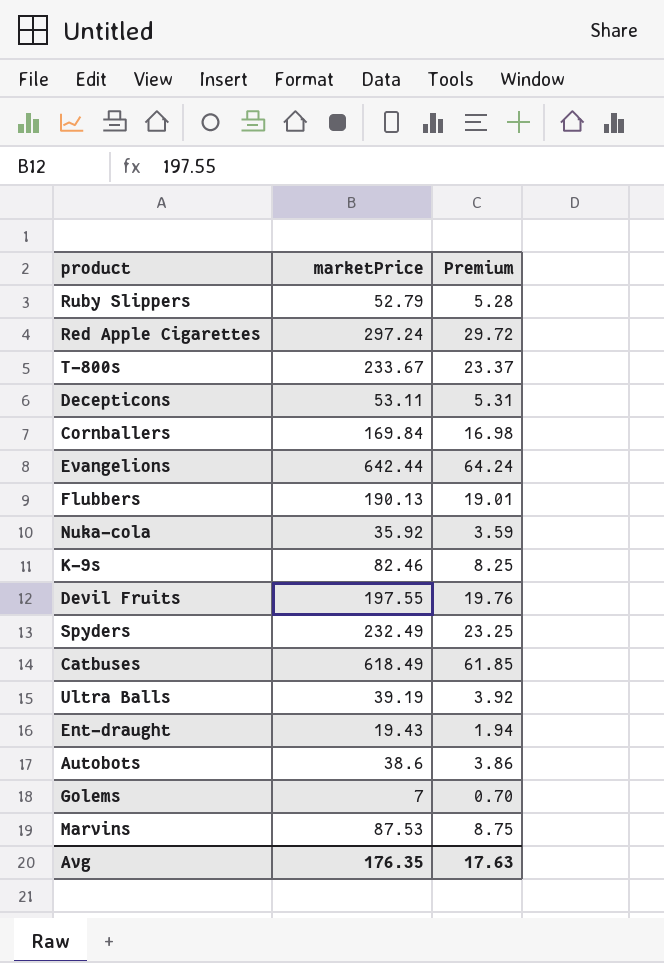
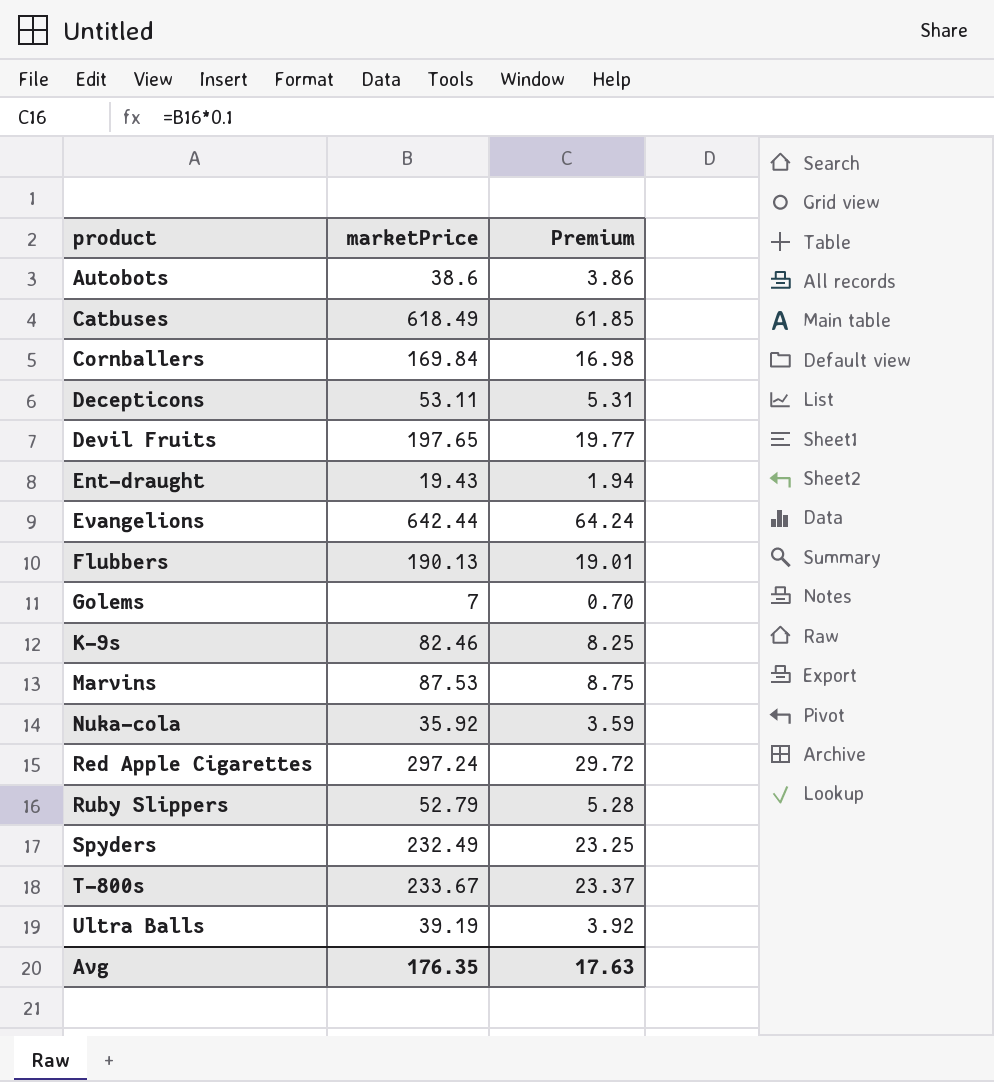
row order: none -> product ascending
Devil Fruits | marketPrice: 197.55 -> 197.65
Devil Fruits | Premium: 19.76 -> 19.77

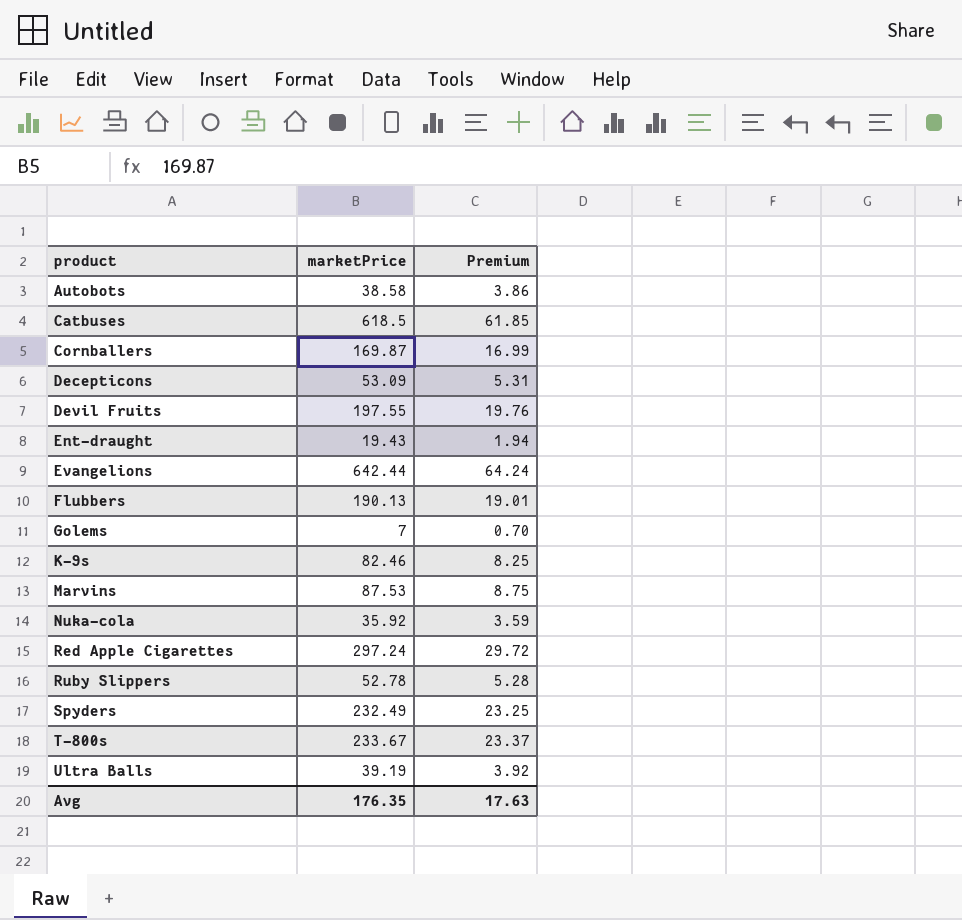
Autobots | marketPrice: 38.6 -> 38.58
Catbuses | marketPrice: 618.49 -> 618.5
Cornballers | marketPrice: 169.84 -> 169.87
Cornballers | Premium: 16.98 -> 16.99
Decepticons | marketPrice: 53.11 -> 53.09
Devil Fruits | marketPrice: 197.65 -> 197.55
Devil Fruits | Premium: 19.77 -> 19.76
Ruby Slippers | marketPrice: 52.79 -> 52.78

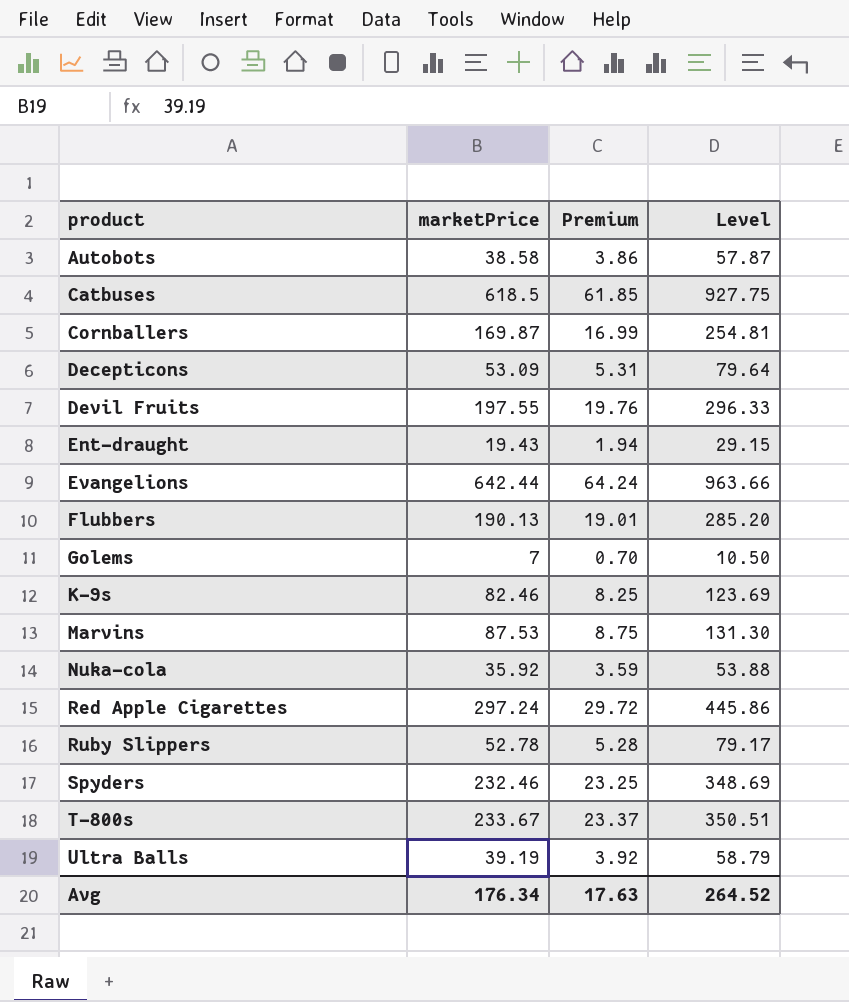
column Level | formula: none -> [marketPrice] * 1.5
Spyders | marketPrice: 232.49 -> 232.46
Avg | marketPrice: 176.35 -> 176.34

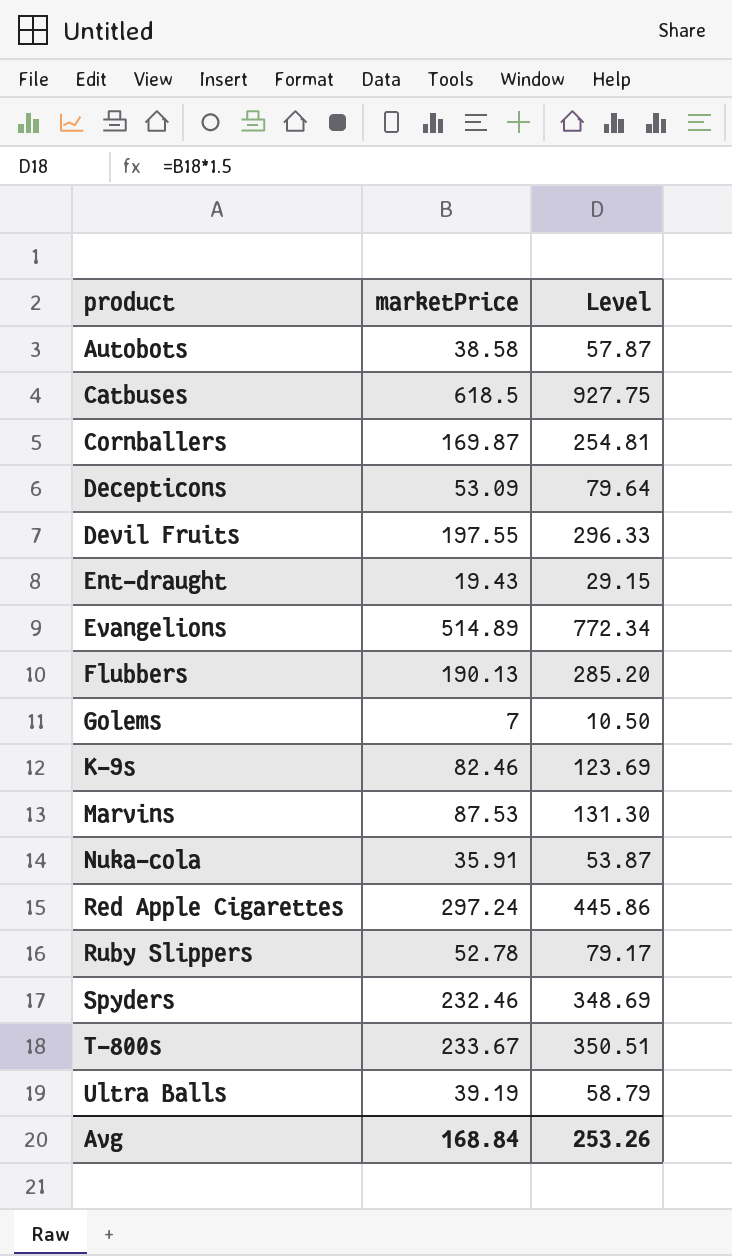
column Premium | formula: [marketPrice] * 0.1 -> none
Evangelions | marketPrice: 642.44 -> 514.89
Evangelions | Level: 963.66 -> 772.34
Nuka-cola | marketPrice: 35.92 -> 35.91
Nuka-cola | Level: 53.88 -> 53.87
Avg | marketPrice: 176.34 -> 168.84
Avg | Level: 264.52 -> 253.26

